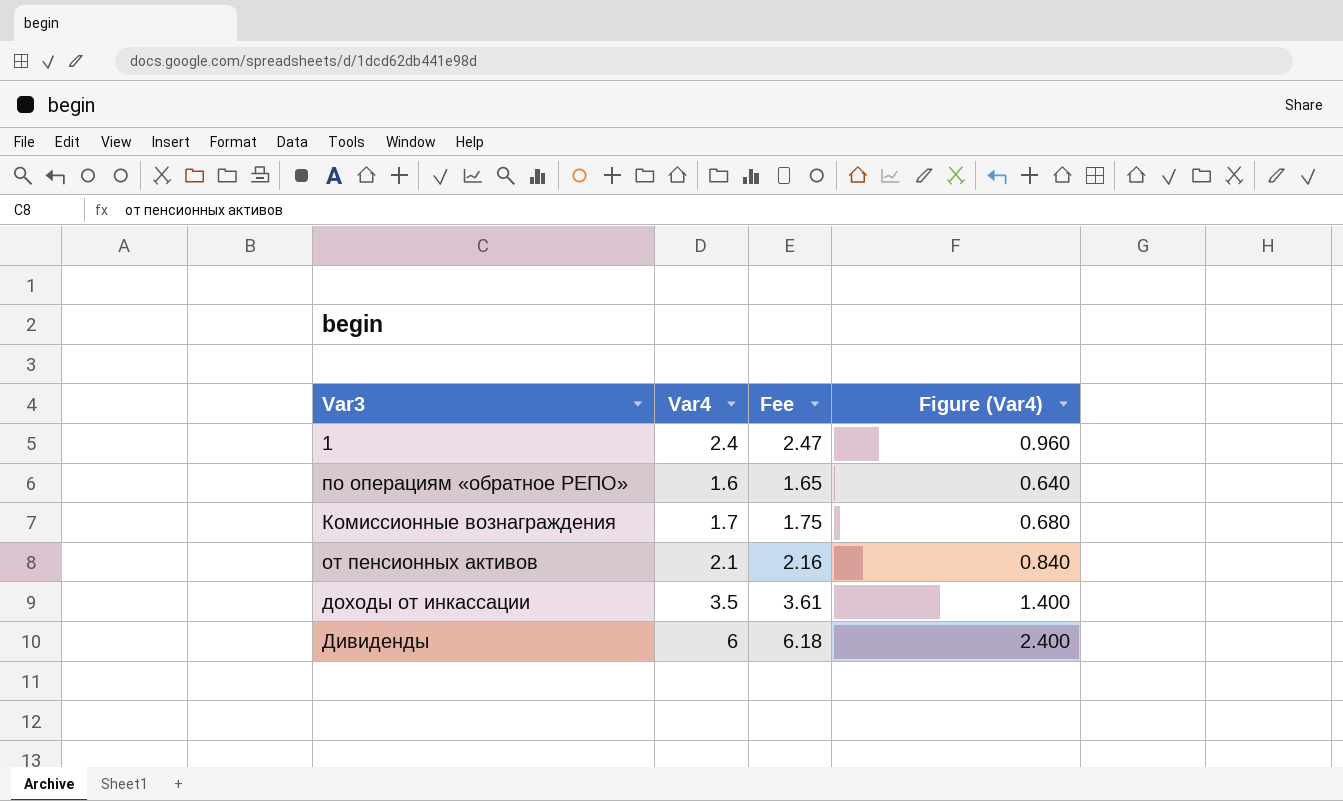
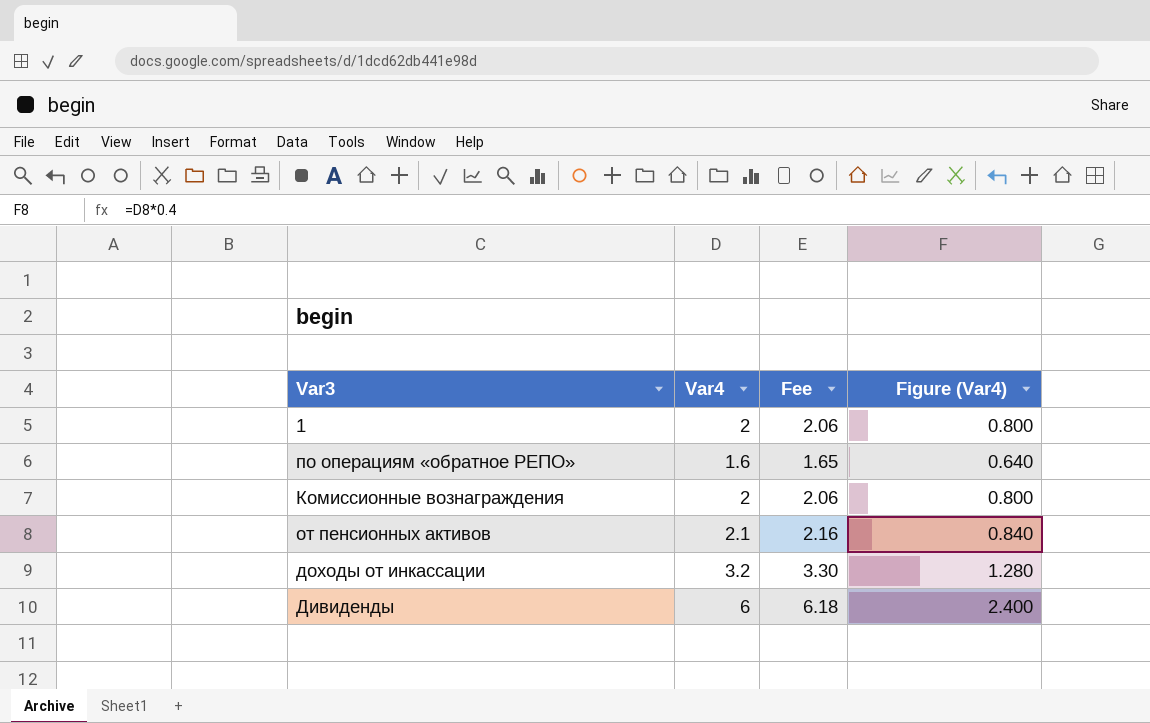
1 | Var4: 2.4 -> 2
1 | Fee: 2.47 -> 2.06
1 | Figure (Var4): 0.960 -> 0.800
Комиссионные вознаграждения | Var4: 1.7 -> 2
Комиссионные вознаграждения | Fee: 1.75 -> 2.06
Комиссионные вознаграждения | Figure (Var4): 0.680 -> 0.800
доходы от инкассации | Var4: 3.5 -> 3.2
доходы от инкассации | Fee: 3.61 -> 3.30
доходы от инкассации | Figure (Var4): 1.400 -> 1.280

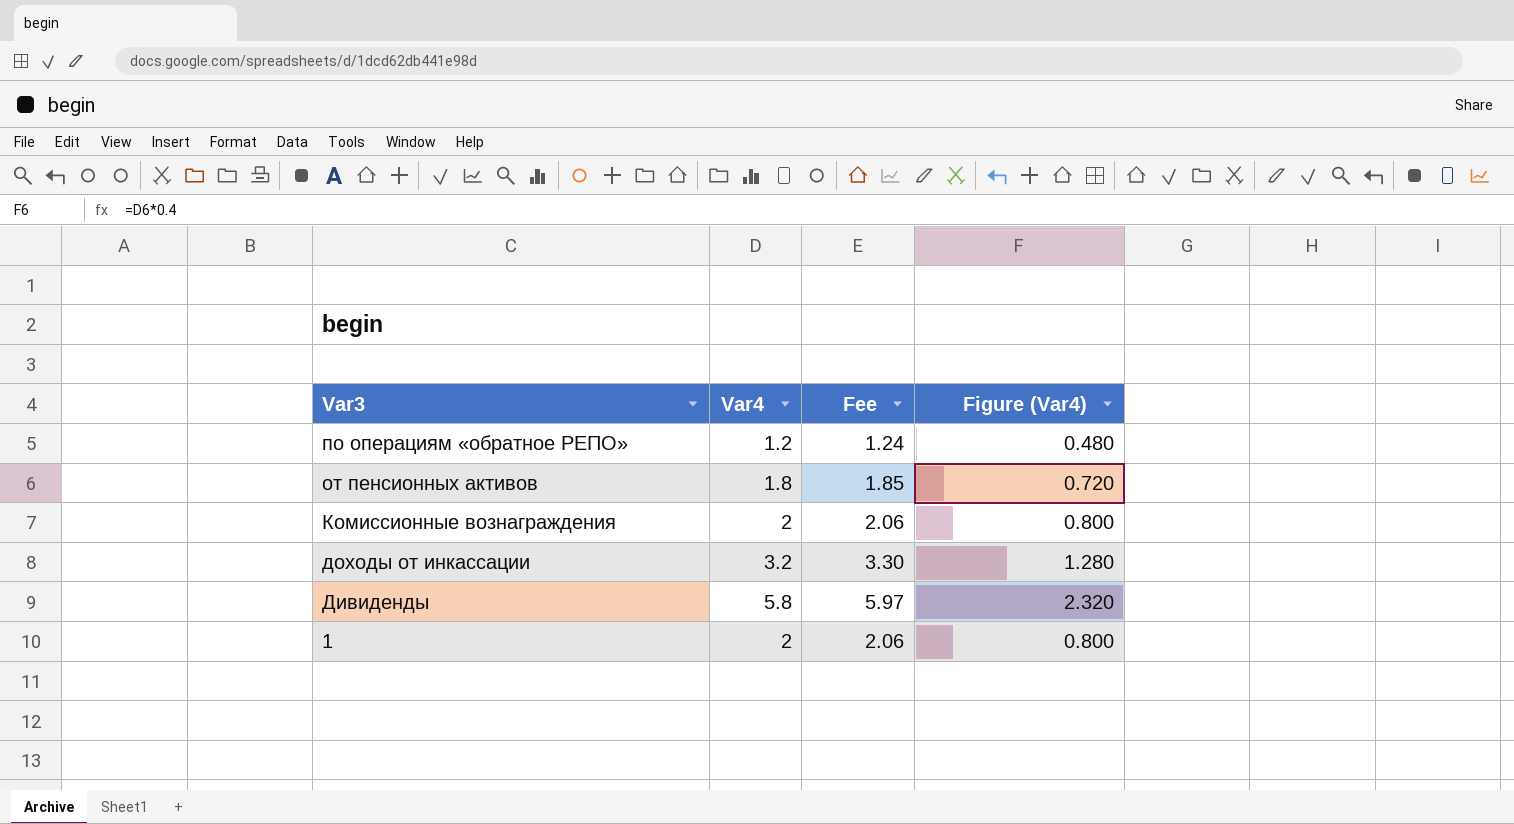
row order: none -> Var3 descending
по операциям «обратное РЕПО» | Var4: 1.6 -> 1.2
по операциям «обратное РЕПО» | Fee: 1.65 -> 1.24
по операциям «обратное РЕПО» | Figure (Var4): 0.640 -> 0.480
от пенсионных активов | Var4: 2.1 -> 1.8
от пенсионных активов | Fee: 2.16 -> 1.85
от пенсионных активов | Figure (Var4): 0.840 -> 0.720
Дивиденды | Var4: 6 -> 5.8
Дивиденды | Fee: 6.18 -> 5.97
Дивиденды | Figure (Var4): 2.400 -> 2.320

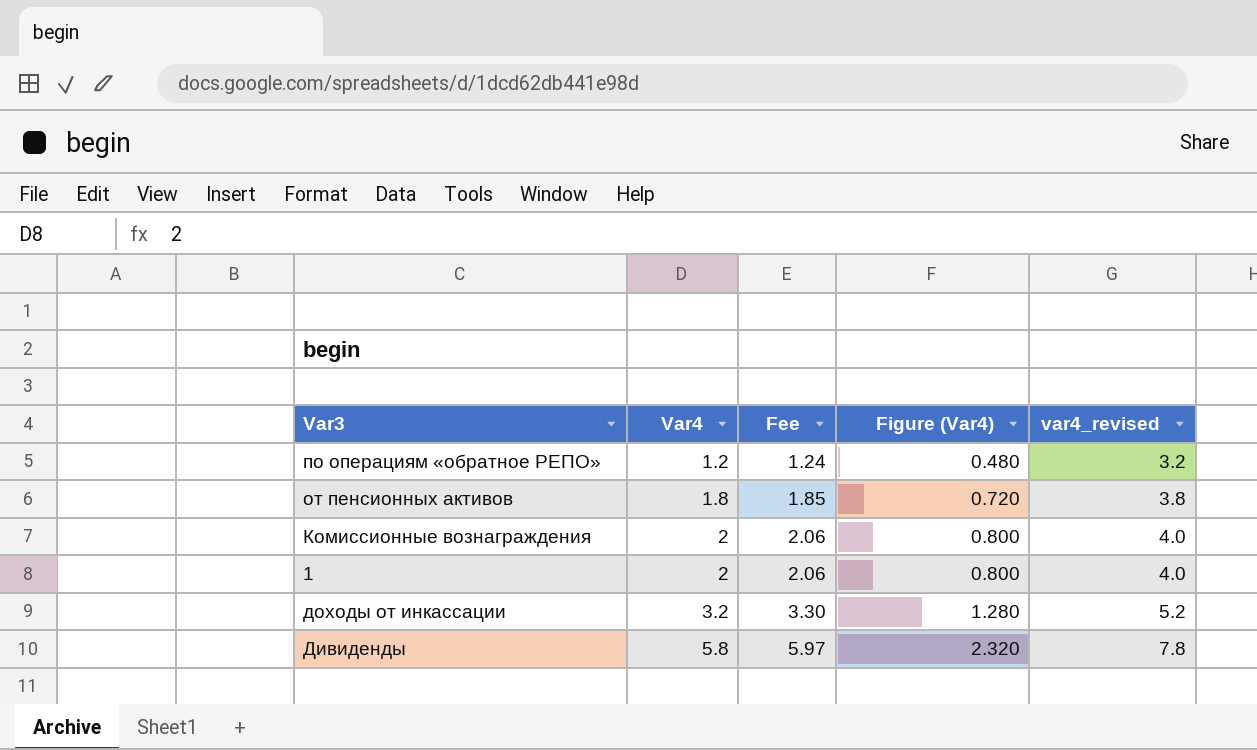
row order: Var3 descending -> Var4 ascending
column var4_revised | formula: none -> [Var4] + 2

